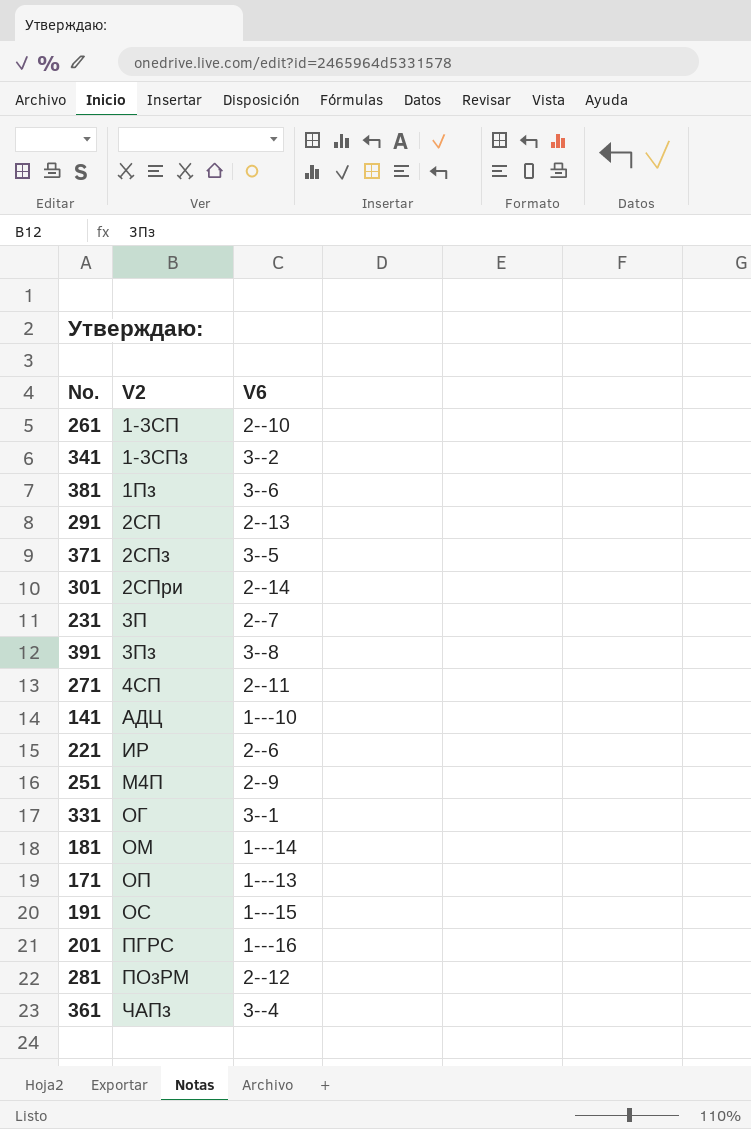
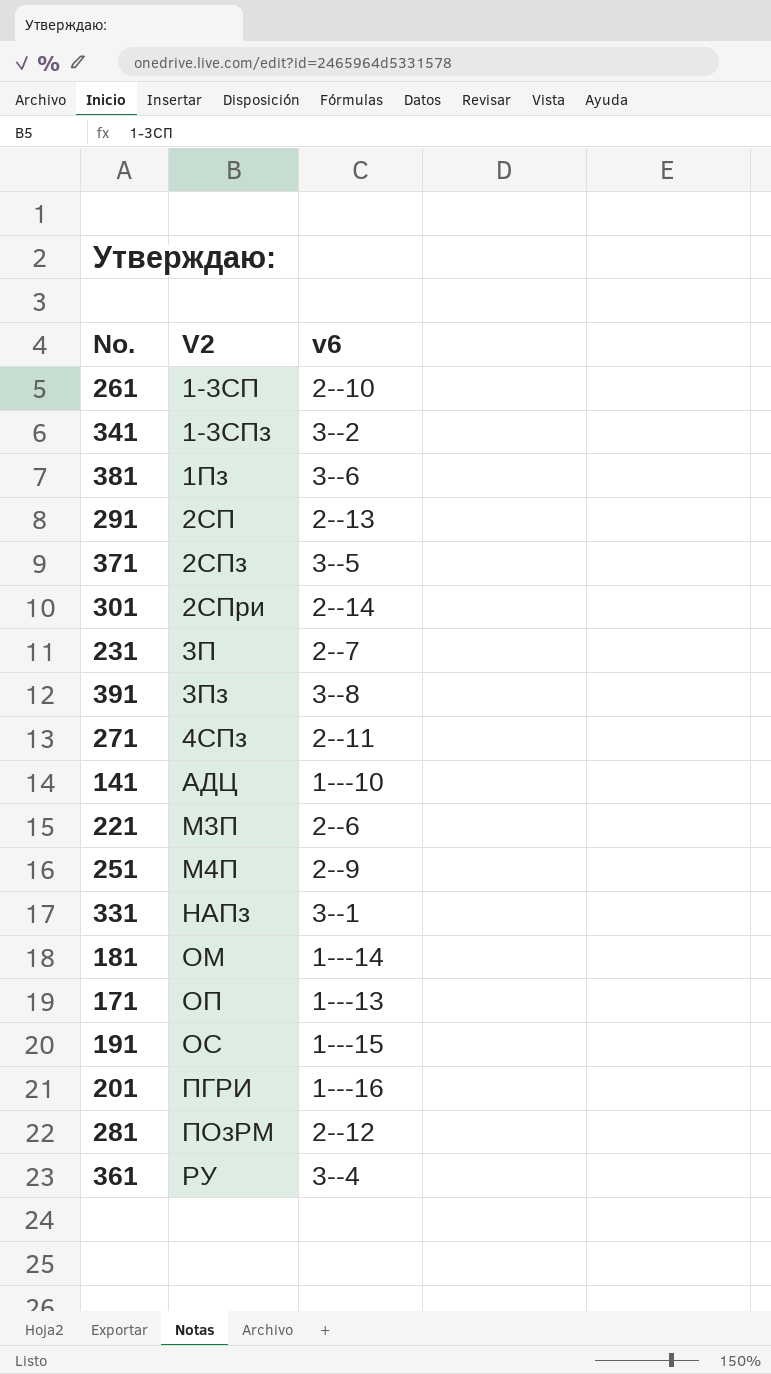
column name: V6 -> v6
271 | V2: 4СП -> 4СПз
221 | V2: ИР -> М3П
331 | V2: ОГ -> НАПз
201 | V2: ПГРС -> ПГРИ
361 | V2: ЧАПз -> РУ

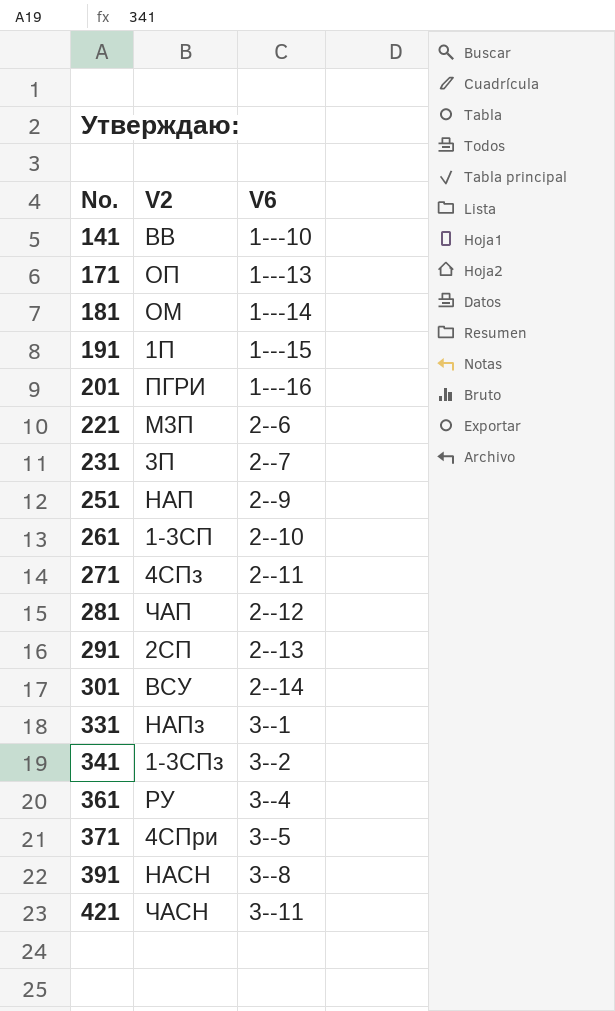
row order: V2 ascending -> No. ascending
column name: v6 -> V6
row 381: 1Пз | 3--6 -> none
141 | V2: АДЦ -> ВВ
191 | V2: ОС -> 1П
251 | V2: М4П -> НАП
281 | V2: ПОзРМ -> ЧАП
301 | V2: 2СПри -> ВСУ
371 | V2: 2СПз -> 4СПри
391 | V2: 3Пз -> НАСН
row 421: none -> ЧАСН | 3--11

